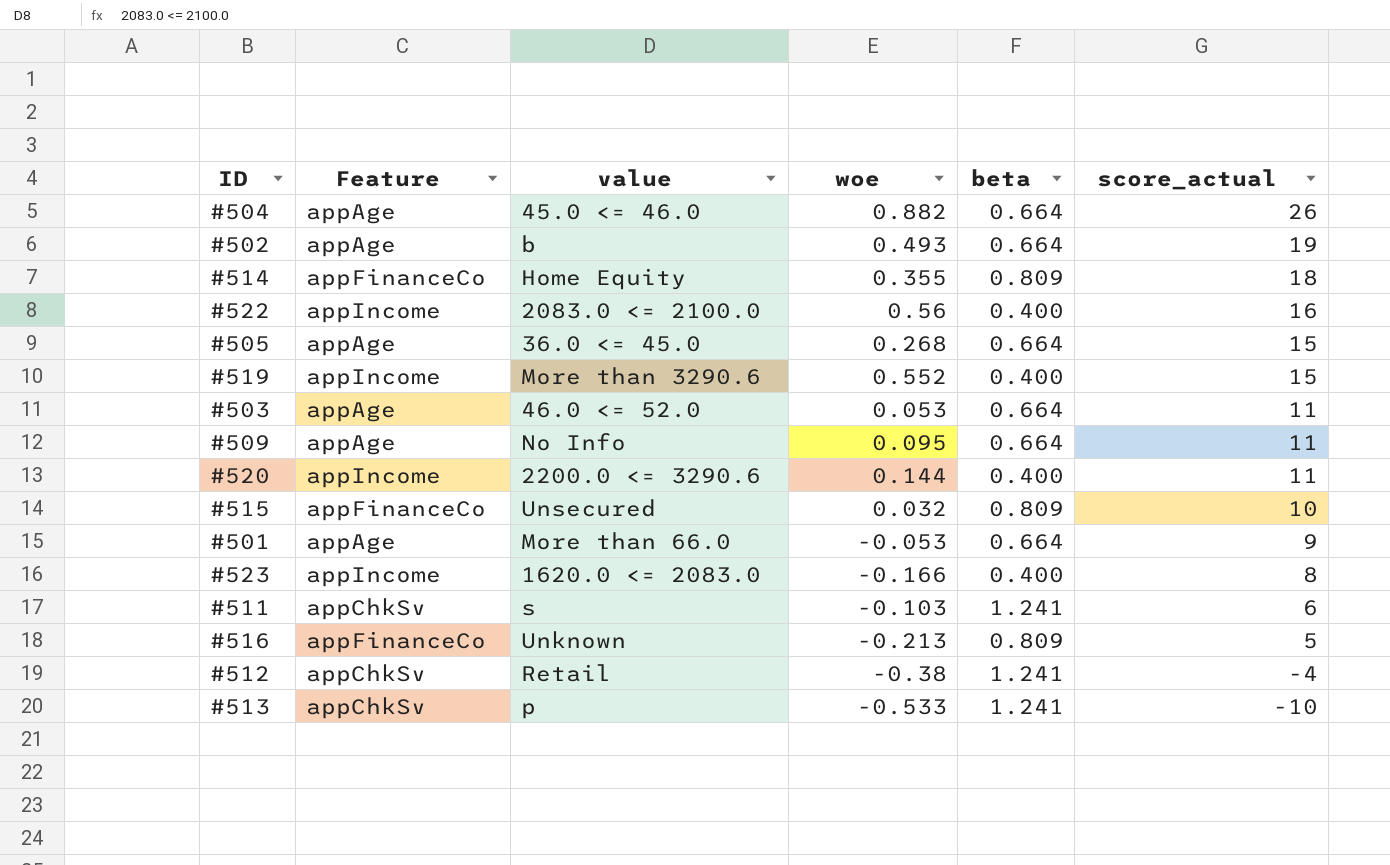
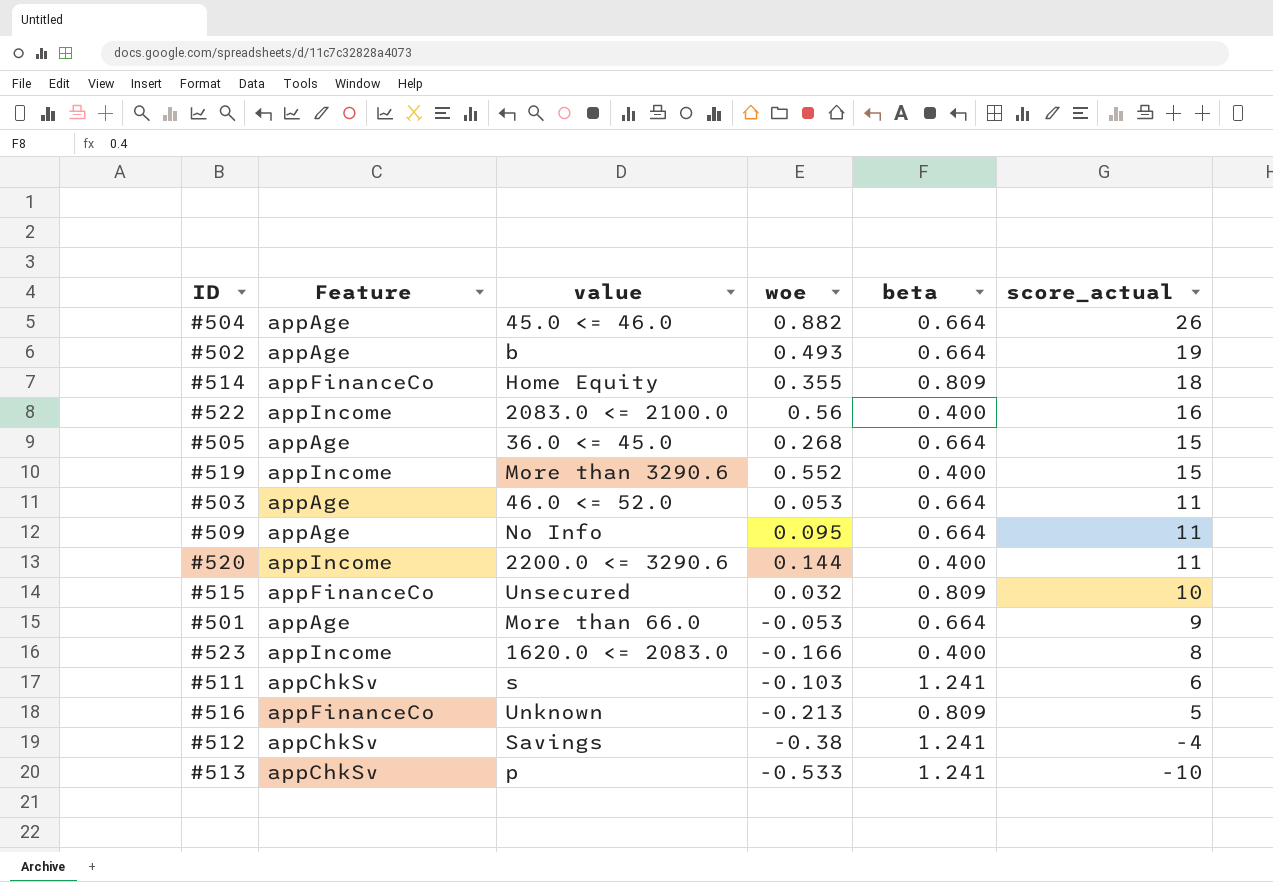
#512 | value: Retail -> Savings

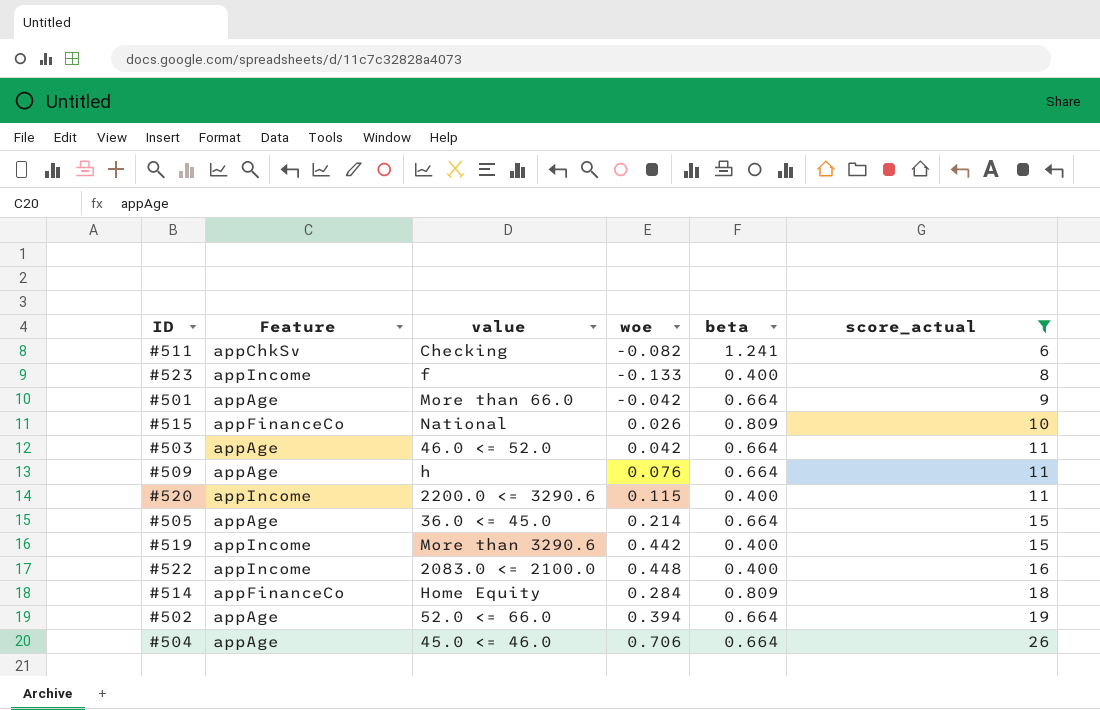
filter: none -> score_actual >= 6
row order: score_actual descending -> score_actual ascending
#511 | value: s -> Checking
#511 | woe: -0.103 -> -0.082
#523 | value: 1620.0 <= 2083.0 -> f
#523 | woe: -0.166 -> -0.133
#501 | woe: -0.053 -> -0.042
#515 | value: Unsecured -> National
#515 | woe: 0.032 -> 0.026
#503 | woe: 0.053 -> 0.042
#509 | value: No Info -> h
#509 | woe: 0.095 -> 0.076
#520 | woe: 0.144 -> 0.115
#505 | woe: 0.268 -> 0.214
#519 | woe: 0.552 -> 0.442
#522 | woe: 0.56 -> 0.448
#514 | woe: 0.355 -> 0.284
#502 | value: b -> 52.0 <= 66.0
#502 | woe: 0.493 -> 0.394
#504 | woe: 0.882 -> 0.706

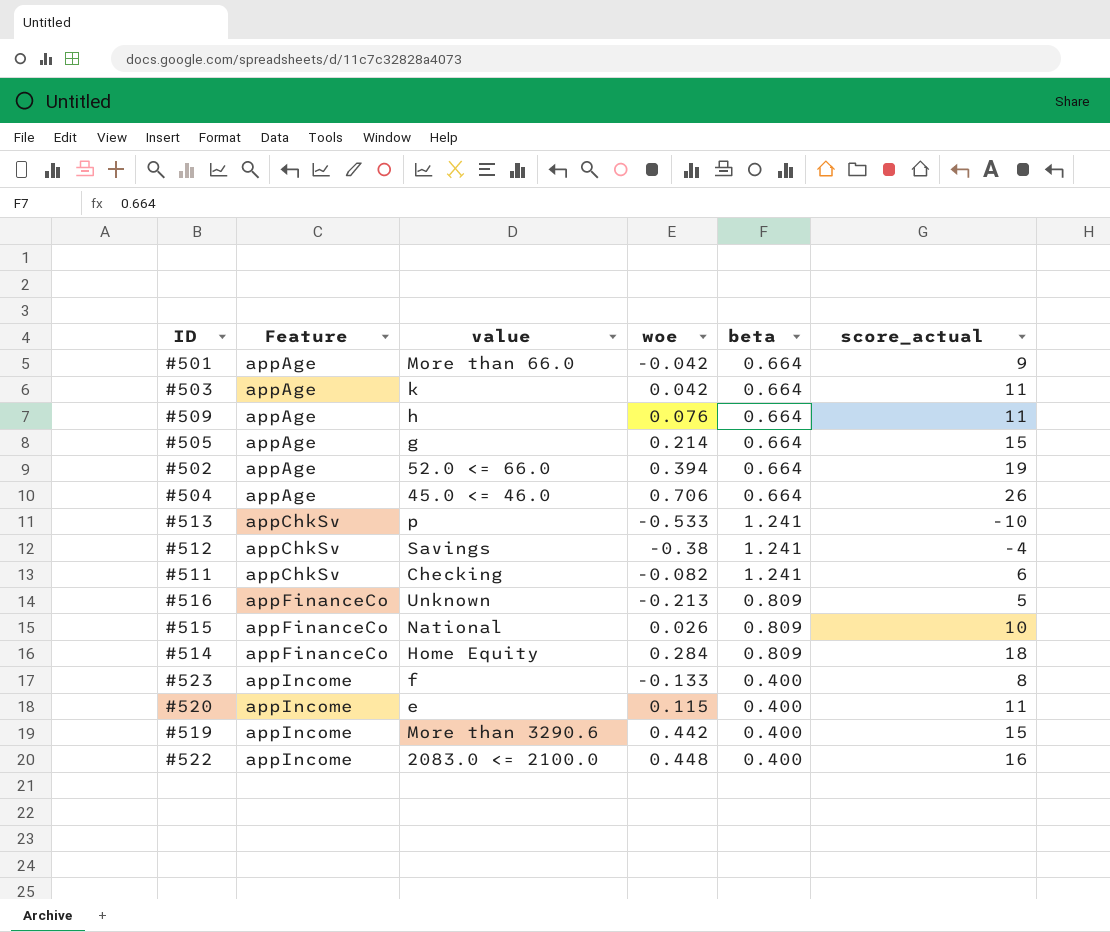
filter: score_actual >= 6 -> none
row order: score_actual ascending -> Feature ascending
#503 | value: 46.0 <= 52.0 -> k
#505 | value: 36.0 <= 45.0 -> g
#520 | value: 2200.0 <= 3290.6 -> e

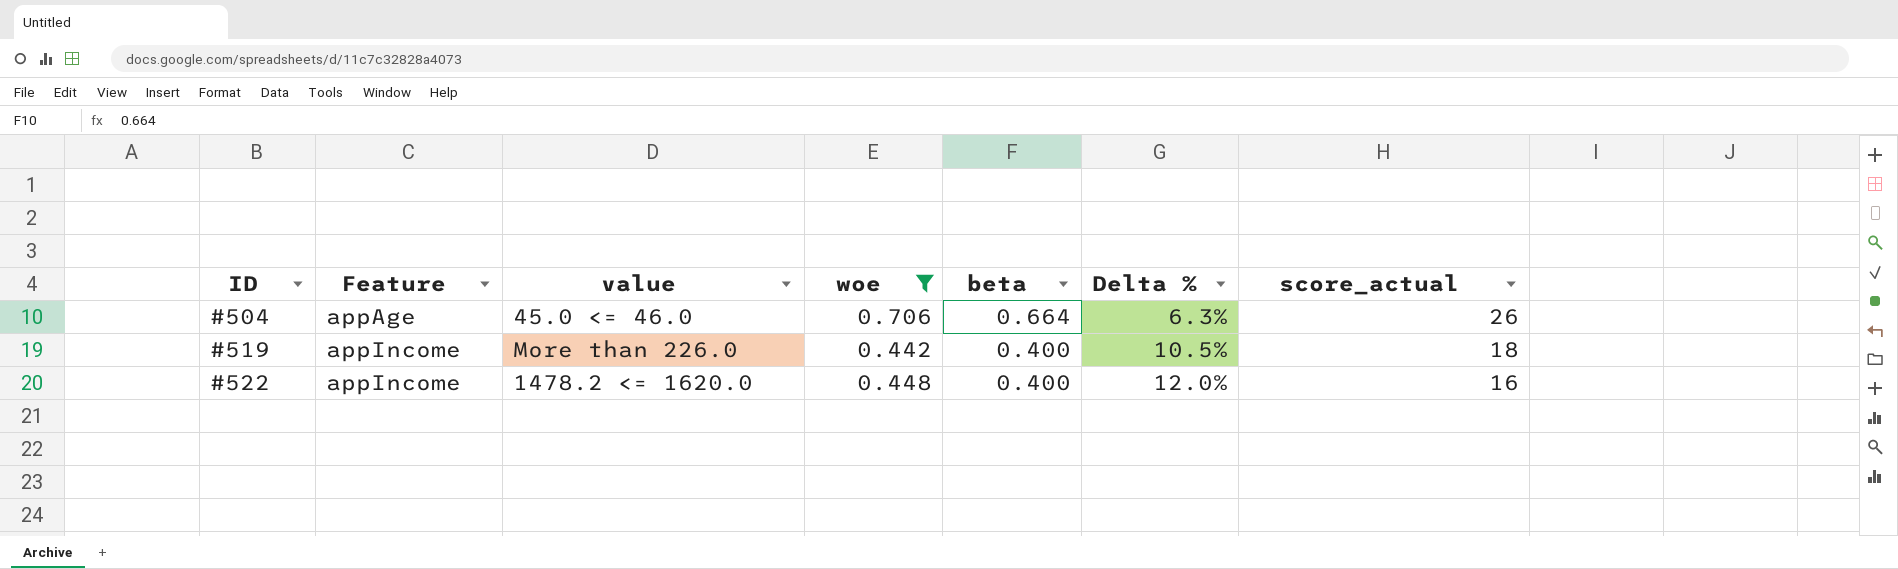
filter: none -> woe >= 0.442
column Delta % | formula: none -> ([woe] - [beta]) / [beta]
#519 | value: More than 3290.6 -> More than 226.0
#519 | score_actual: 15 -> 18
#522 | value: 2083.0 <= 2100.0 -> 1478.2 <= 1620.0

